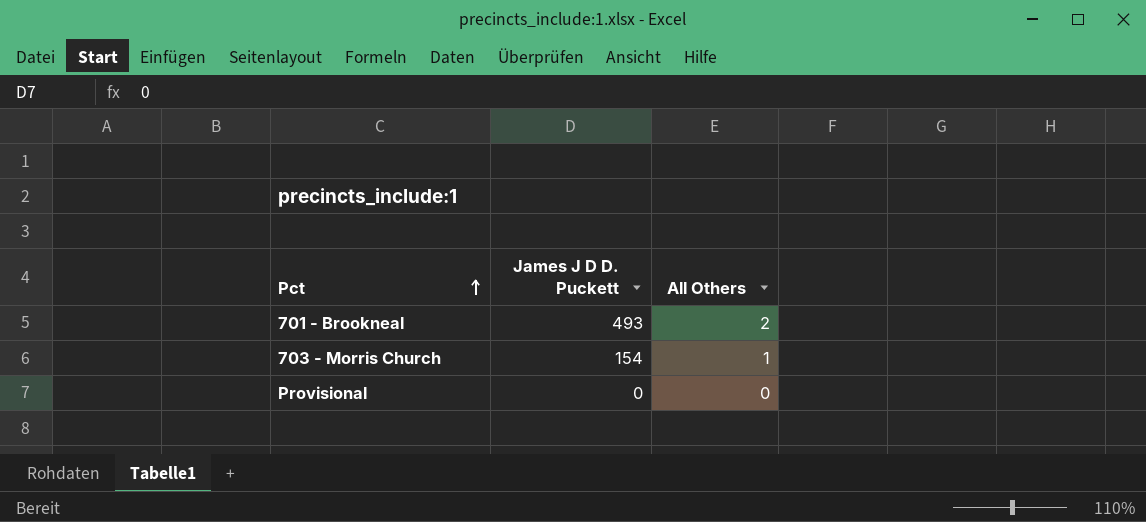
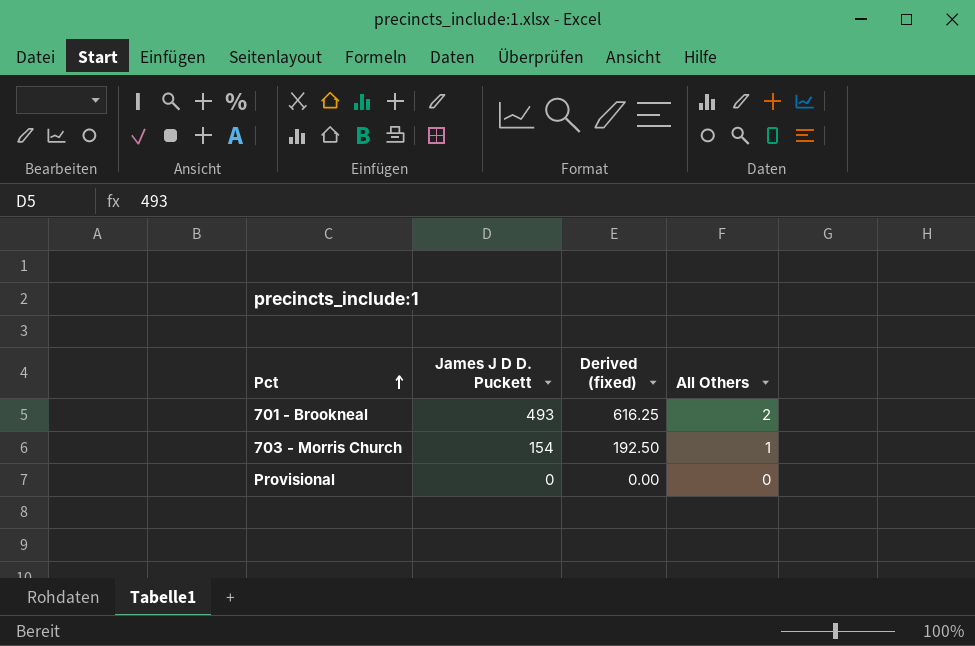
column Derived (fixed) | formula: none -> [James J D D. Puckett] * 1.25

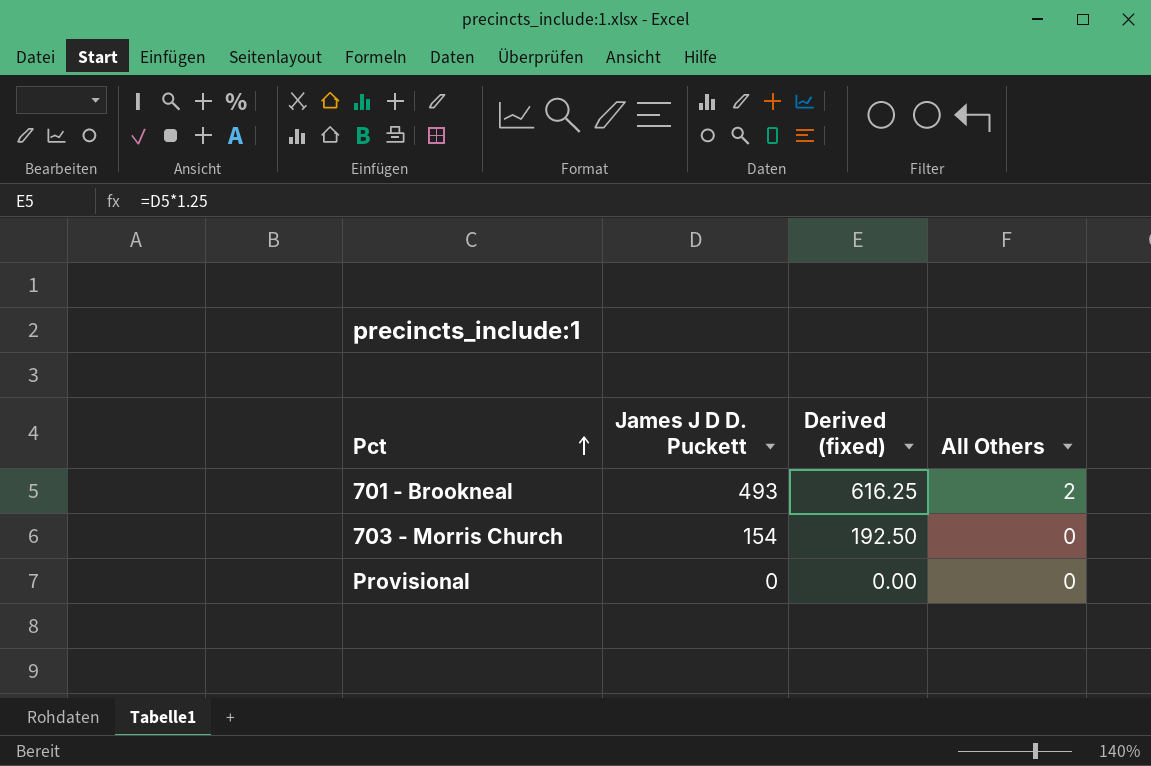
703 - Morris Church | All Others: 1 -> 0

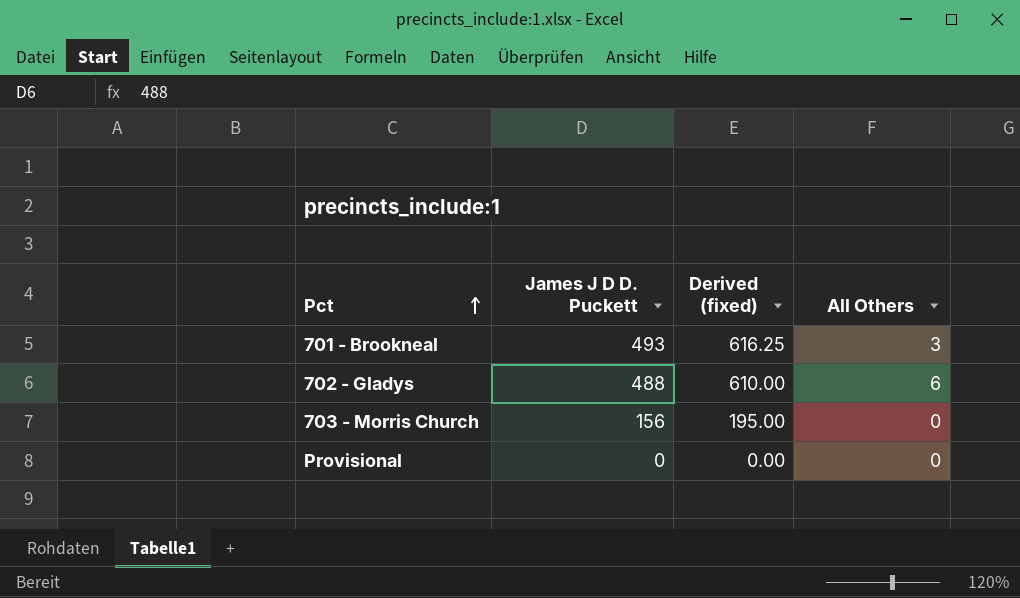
701 - Brookneal | All Others: 2 -> 3
row 702 - Gladys: none -> 488 | 610.00 | 6
703 - Morris Church | James J D D. Puckett: 154 -> 156
703 - Morris Church | Derived (fixed): 192.50 -> 195.00

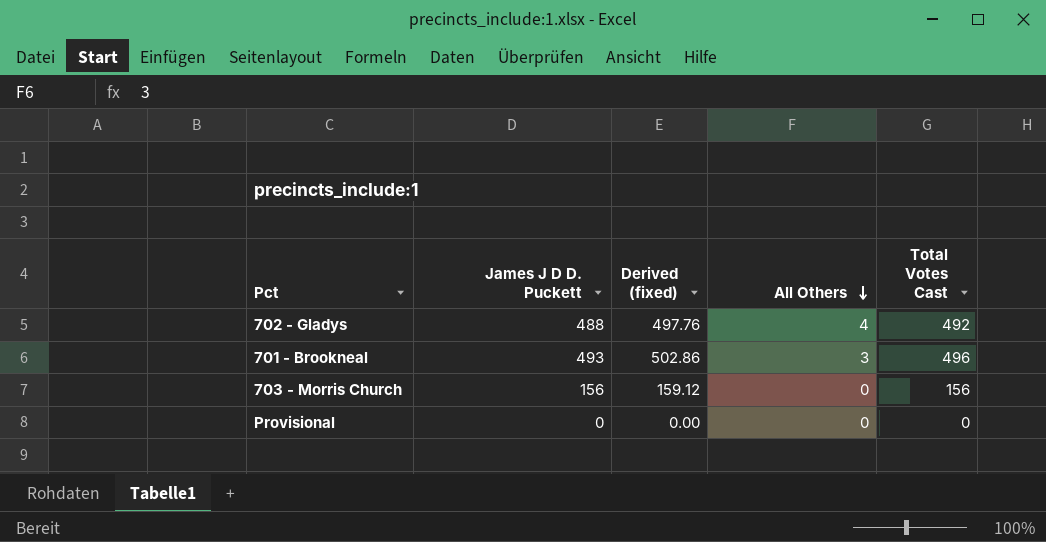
row order: Pct ascending -> All Others descending
column Derived (fixed) | formula: [James J D D. Puckett] * 1.25 -> [James J D D. Puckett] * 1.02
column Total Votes Cast | formula: none -> [James J D D. Puckett] + [All Others]
702 - Gladys | All Others: 6 -> 4

